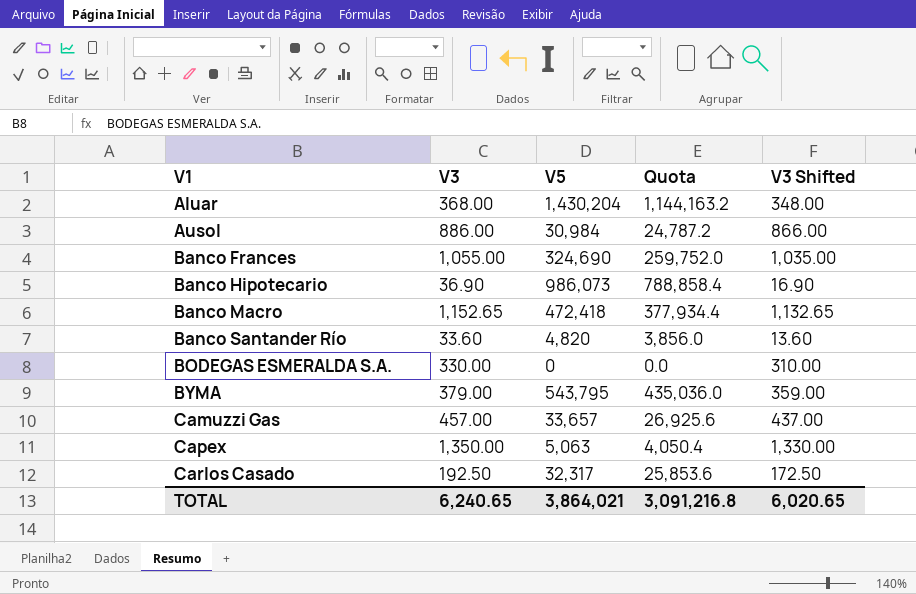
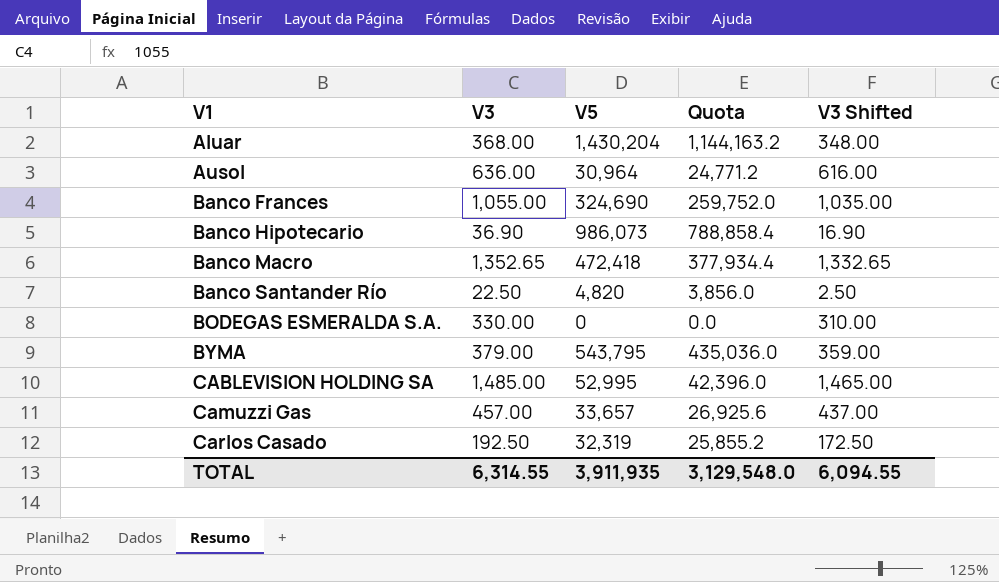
row Capex: 1,350.00 | 5,063 | 4,050.4 | 1,330.00 -> none
Ausol | V3: 886.00 -> 636.00
Ausol | V5: 30,984 -> 30,964
Ausol | Quota: 24,787.2 -> 24,771.2
Ausol | V3 Shifted: 866.00 -> 616.00
Banco Macro | V3: 1,152.65 -> 1,352.65
Banco Macro | V3 Shifted: 1,132.65 -> 1,332.65
Banco Santander Río | V3: 33.60 -> 22.50
Banco Santander Río | V3 Shifted: 13.60 -> 2.50
row CABLEVISION HOLDING SA: none -> 1,485.00 | 52,995 | 42,396.0 | 1,465.00
Carlos Casado | V5: 32,317 -> 32,319
Carlos Casado | Quota: 25,853.6 -> 25,855.2
TOTAL | V3: 6,240.65 -> 6,314.55
TOTAL | V5: 3,864,021 -> 3,911,935
TOTAL | Quota: 3,091,216.8 -> 3,129,548.0
TOTAL | V3 Shifted: 6,020.65 -> 6,094.55

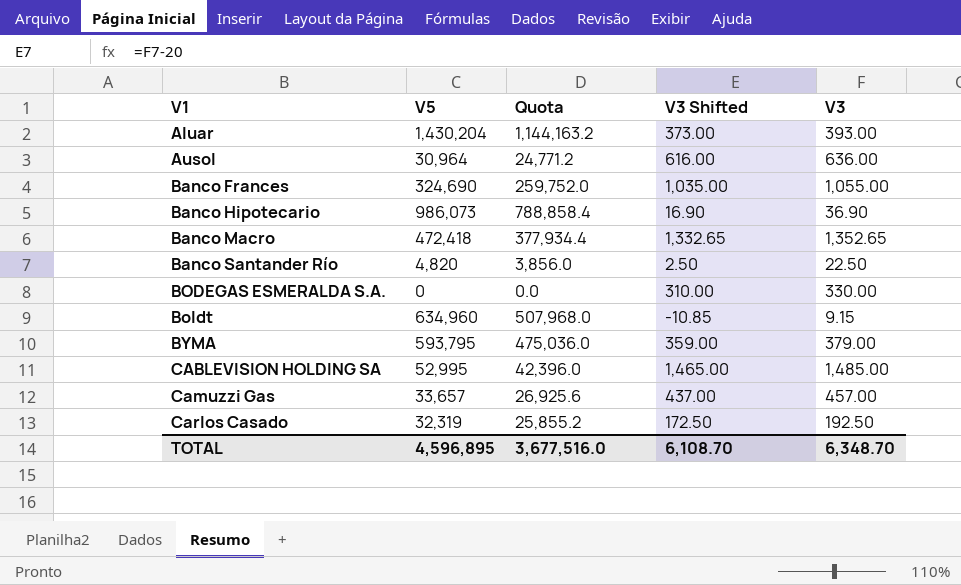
column V3 | position: 2 -> 5
Aluar | V3 Shifted: 348.00 -> 373.00
Aluar | V3: 368.00 -> 393.00
row Boldt: none -> 634,960 | 507,968.0 | -10.85 | 9.15
BYMA | V5: 543,795 -> 593,795
BYMA | Quota: 435,036.0 -> 475,036.0
TOTAL | V5: 3,911,935 -> 4,596,895
TOTAL | Quota: 3,129,548.0 -> 3,677,516.0
TOTAL | V3 Shifted: 6,094.55 -> 6,108.70
TOTAL | V3: 6,314.55 -> 6,348.70

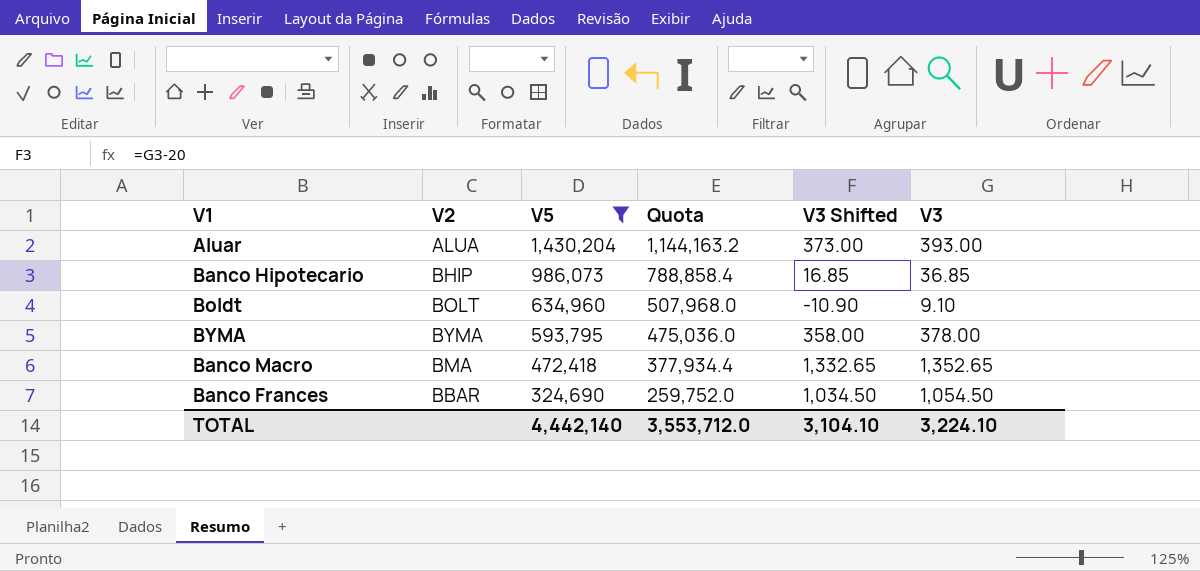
filter: none -> V5 >= 324,690
row order: V1 ascending -> V5 descending
column V2 | position: none -> 2
Banco Hipotecario | V3 Shifted: 16.90 -> 16.85
Banco Hipotecario | V3: 36.90 -> 36.85
Boldt | V3 Shifted: -10.85 -> -10.90
Boldt | V3: 9.15 -> 9.10
BYMA | V3 Shifted: 359.00 -> 358.00
BYMA | V3: 379.00 -> 378.00
Banco Frances | V3 Shifted: 1,035.00 -> 1,034.50
Banco Frances | V3: 1,055.00 -> 1,054.50
TOTAL | V5: 4,596,895 -> 4,442,140
TOTAL | Quota: 3,677,516.0 -> 3,553,712.0
TOTAL | V3 Shifted: 6,108.70 -> 3,104.10
TOTAL | V3: 6,348.70 -> 3,224.10

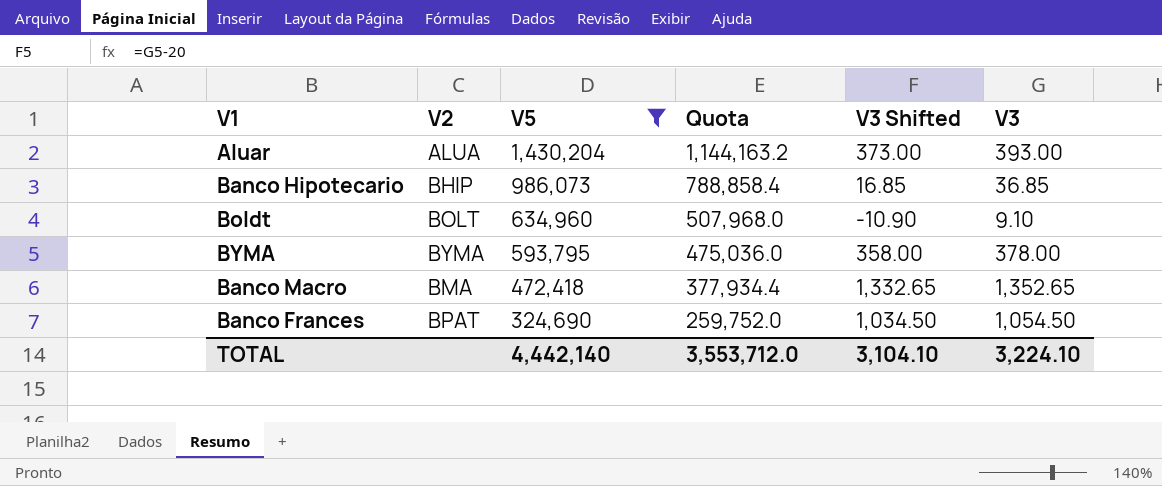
Banco Frances | V2: BBAR -> BPAT

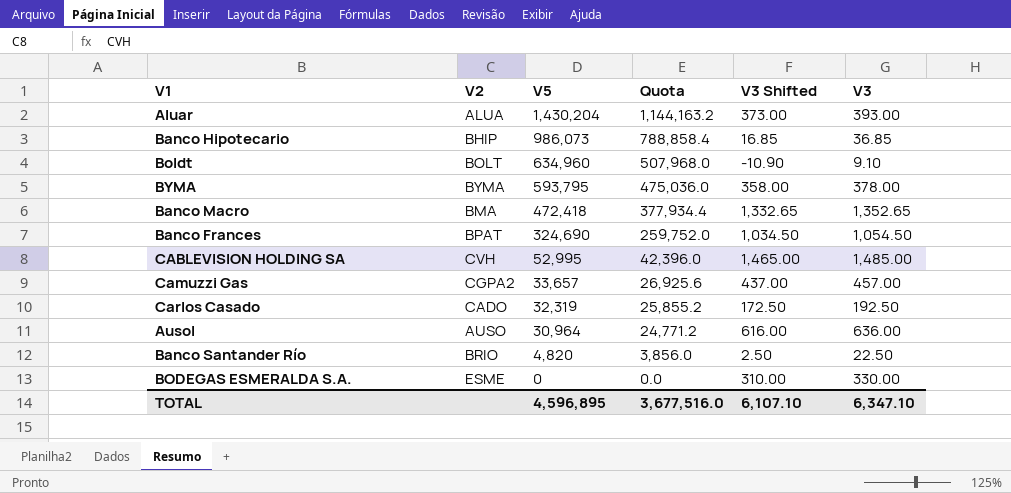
filter: V5 >= 324,690 -> none
TOTAL | V5: 4,442,140 -> 4,596,895
TOTAL | Quota: 3,553,712.0 -> 3,677,516.0
TOTAL | V3 Shifted: 3,104.10 -> 6,107.10
TOTAL | V3: 3,224.10 -> 6,347.10

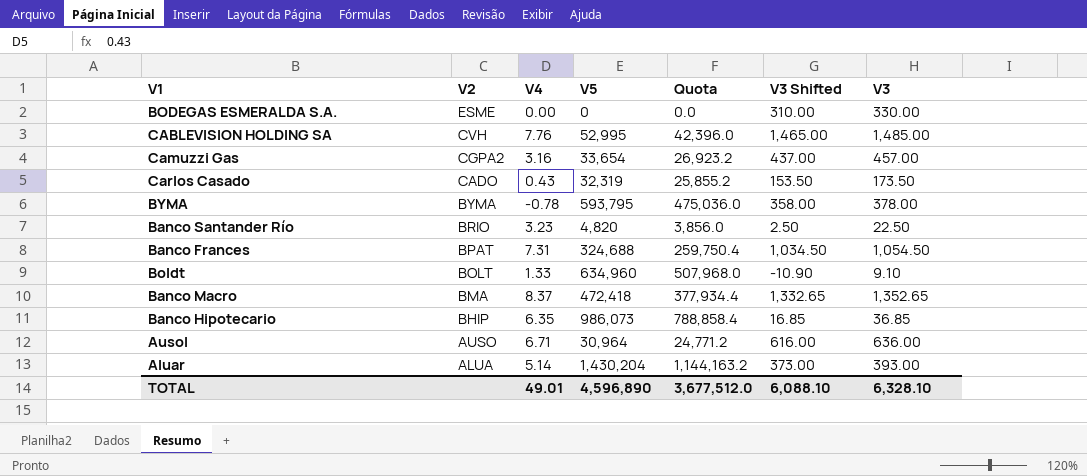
row order: V5 descending -> V2 descending
column V4 | position: none -> 3
Camuzzi Gas | V5: 33,657 -> 33,654
Camuzzi Gas | Quota: 26,925.6 -> 26,923.2
Carlos Casado | V3 Shifted: 172.50 -> 153.50
Carlos Casado | V3: 192.50 -> 173.50
Banco Frances | V5: 324,690 -> 324,688
Banco Frances | Quota: 259,752.0 -> 259,750.4
TOTAL | V5: 4,596,895 -> 4,596,890
TOTAL | Quota: 3,677,516.0 -> 3,677,512.0
TOTAL | V3 Shifted: 6,107.10 -> 6,088.10
TOTAL | V3: 6,347.10 -> 6,328.10

